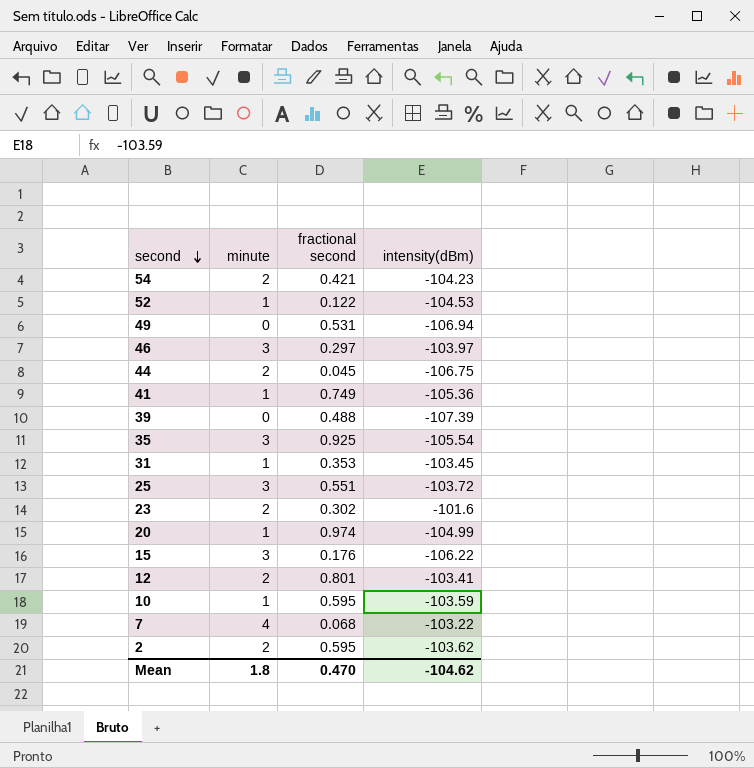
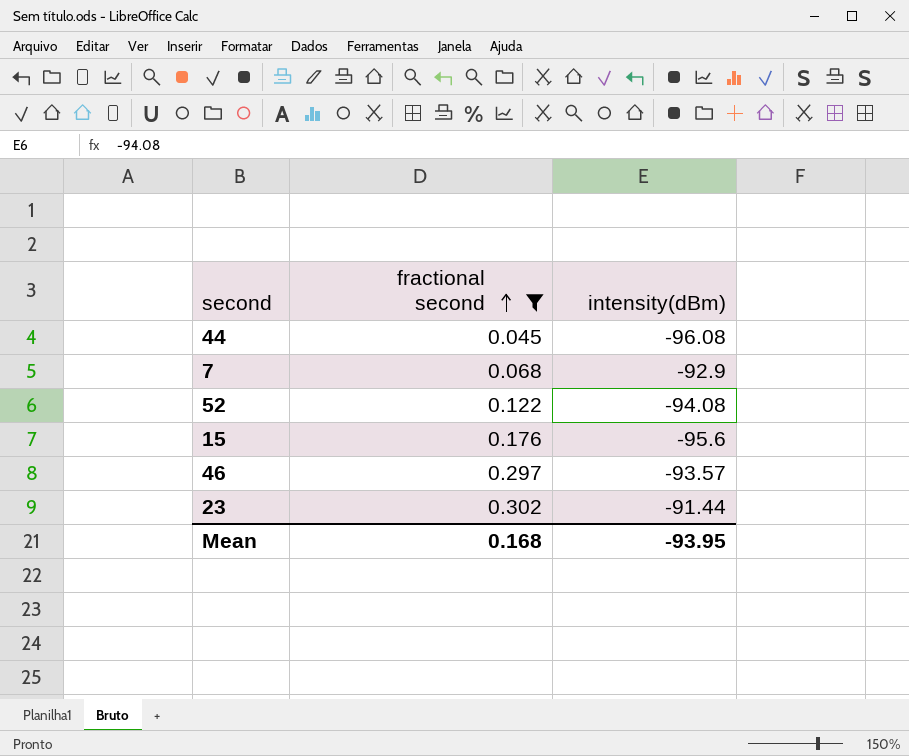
filter: none -> fractional second <= 0.302
row order: second descending -> fractional second ascending
column minute | position: 2 -> none
44 | intensity(dBm): -106.75 -> -96.08
7 | intensity(dBm): -103.22 -> -92.9
52 | intensity(dBm): -104.53 -> -94.08
15 | intensity(dBm): -106.22 -> -95.6
46 | intensity(dBm): -103.97 -> -93.57
23 | intensity(dBm): -101.6 -> -91.44
Mean | fractional second: 0.470 -> 0.168
Mean | intensity(dBm): -104.62 -> -93.95

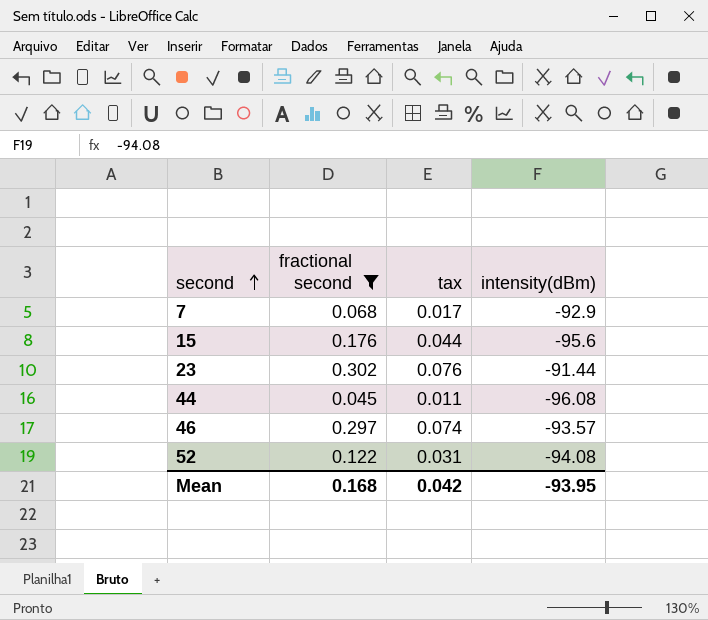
row order: fractional second ascending -> second ascending
column tax | formula: none -> [fractional second] * 0.25

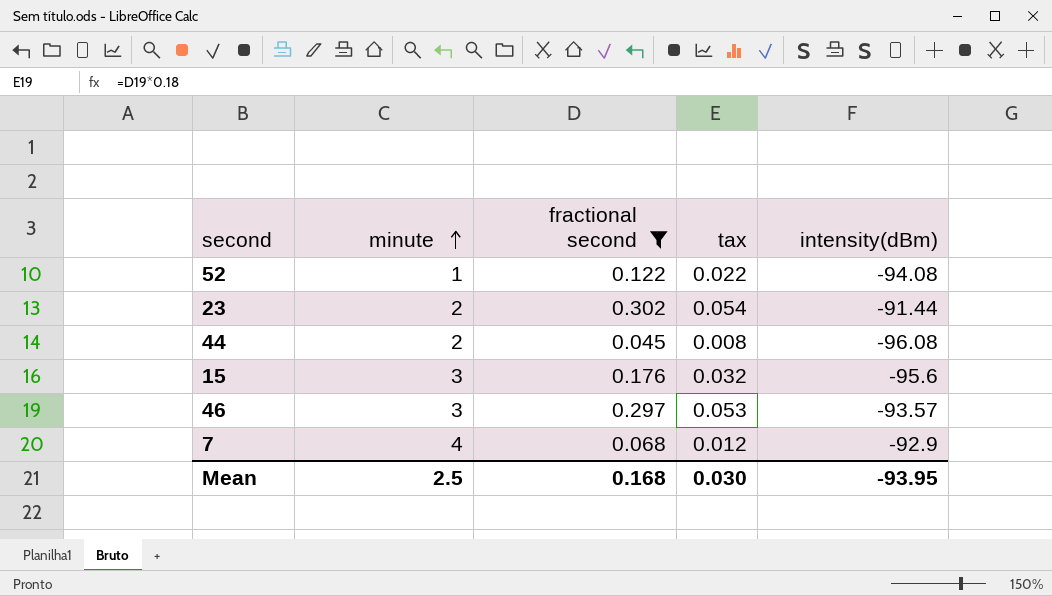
row order: second ascending -> minute ascending
column minute | position: none -> 2
column tax | formula: [fractional second] * 0.25 -> [fractional second] * 0.18
Mean | tax: 0.042 -> 0.030

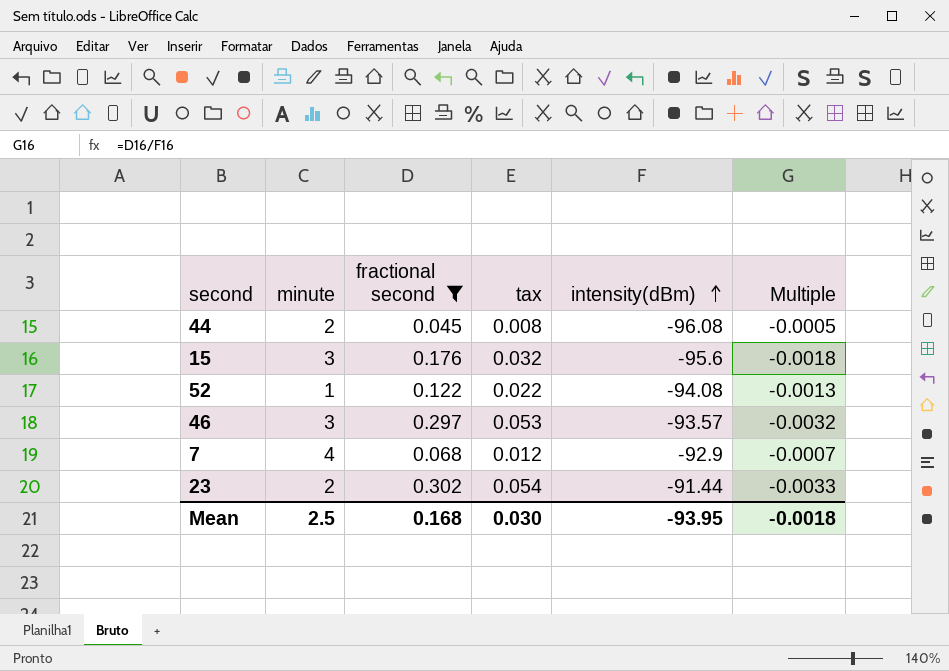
row order: minute ascending -> intensity(dBm) ascending
column Multiple | formula: none -> [fractional second] / [intensity(dBm)]

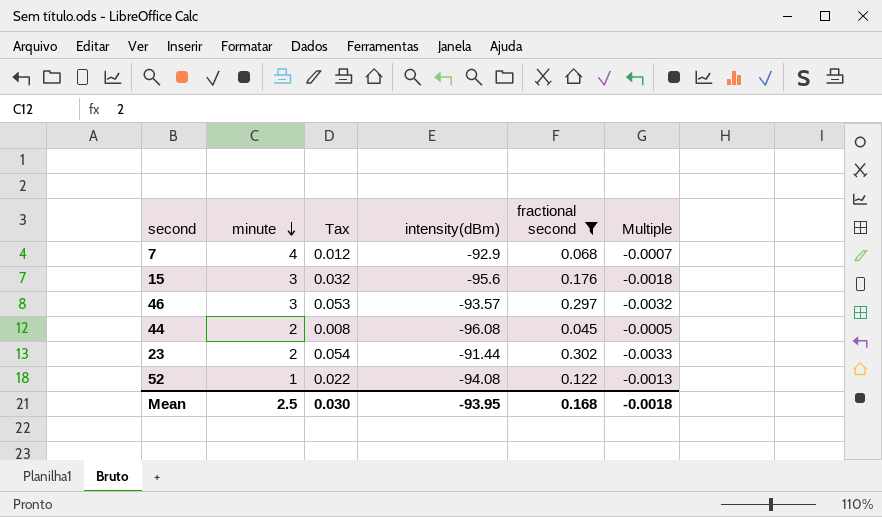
row order: intensity(dBm) ascending -> minute descending
column name: tax -> Tax
column fractional second | position: 3 -> 5

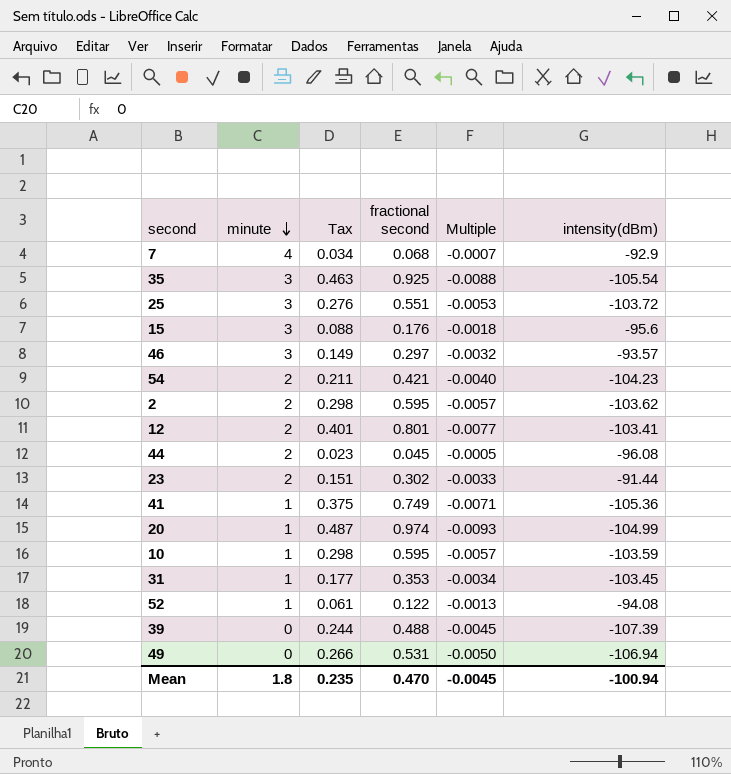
filter: fractional second <= 0.302 -> none
column Tax | formula: [fractional second] * 0.18 -> [fractional second] * 0.5
column intensity(dBm) | position: 4 -> 6
Mean | minute: 2.5 -> 1.8
Mean | Tax: 0.030 -> 0.235
Mean | fractional second: 0.168 -> 0.470
Mean | Multiple: -0.0018 -> -0.0045
Mean | intensity(dBm): -93.95 -> -100.94

